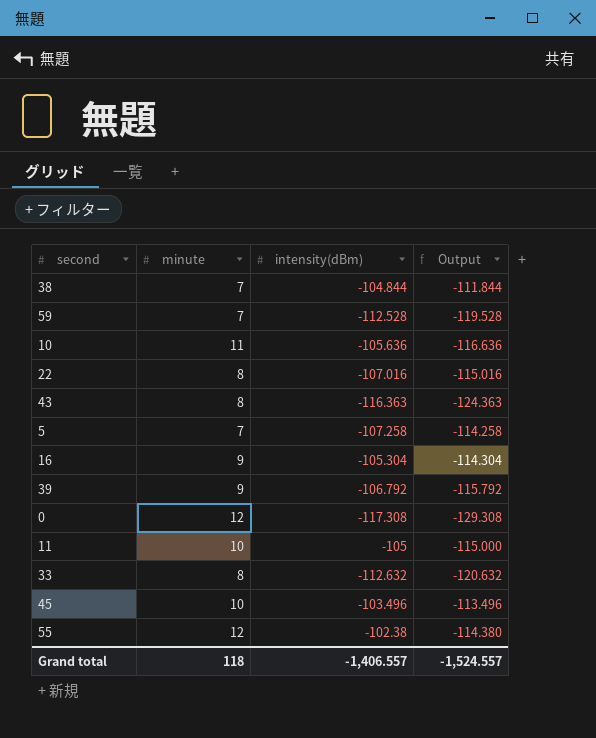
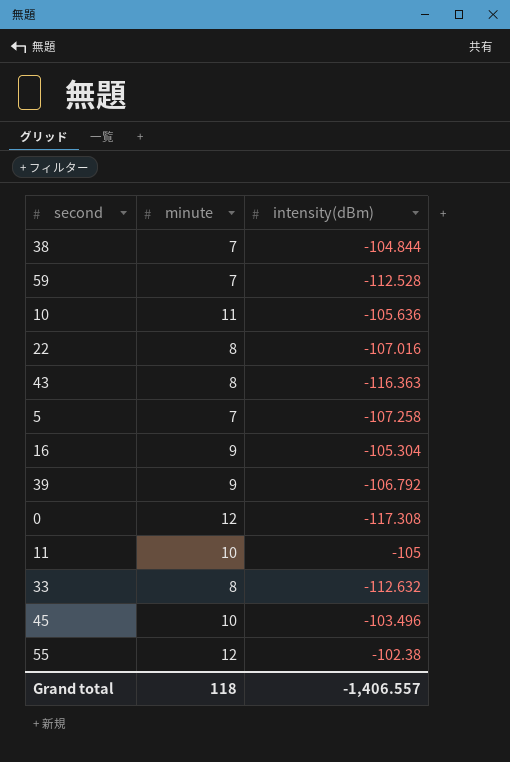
column Output | formula: [intensity(dBm)] - [minute] -> none

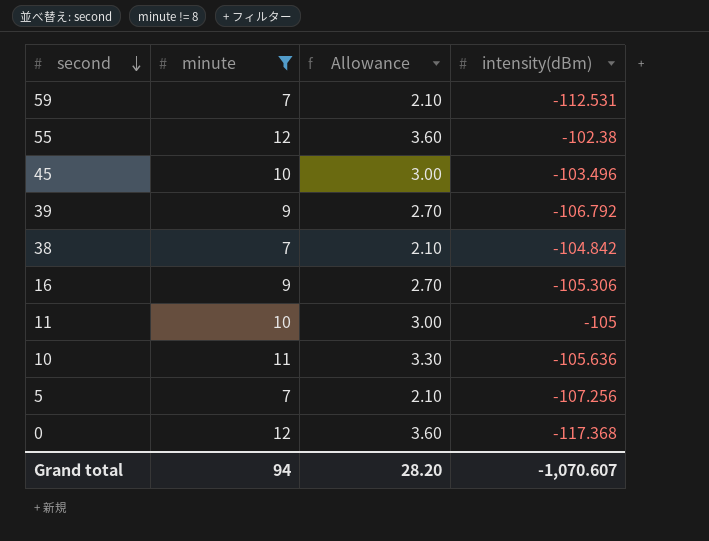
filter: none -> minute != 8
row order: none -> second descending
column Allowance | formula: none -> [minute] * 0.3
59 | intensity(dBm): -112.528 -> -112.531
38 | intensity(dBm): -104.844 -> -104.842
16 | intensity(dBm): -105.304 -> -105.306
5 | intensity(dBm): -107.258 -> -107.256
0 | intensity(dBm): -117.308 -> -117.368
Grand total | minute: 118 -> 94
Grand total | intensity(dBm): -1,406.557 -> -1,070.607

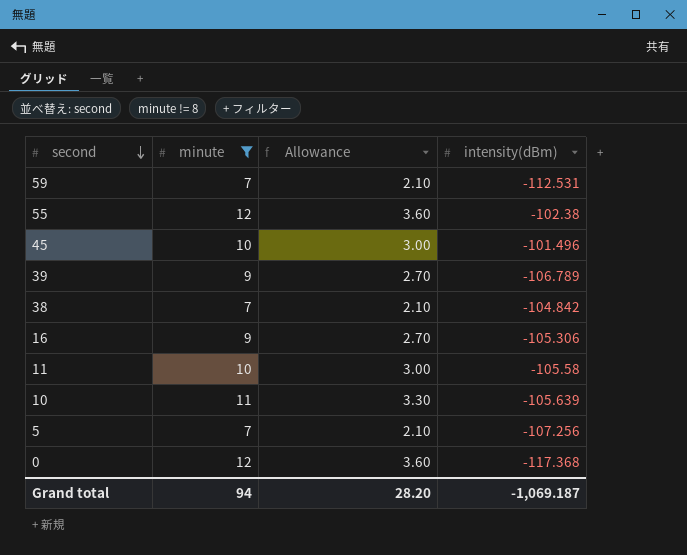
45 | intensity(dBm): -103.496 -> -101.496
39 | intensity(dBm): -106.792 -> -106.789
11 | intensity(dBm): -105 -> -105.58
10 | intensity(dBm): -105.636 -> -105.639
Grand total | intensity(dBm): -1,070.607 -> -1,069.187

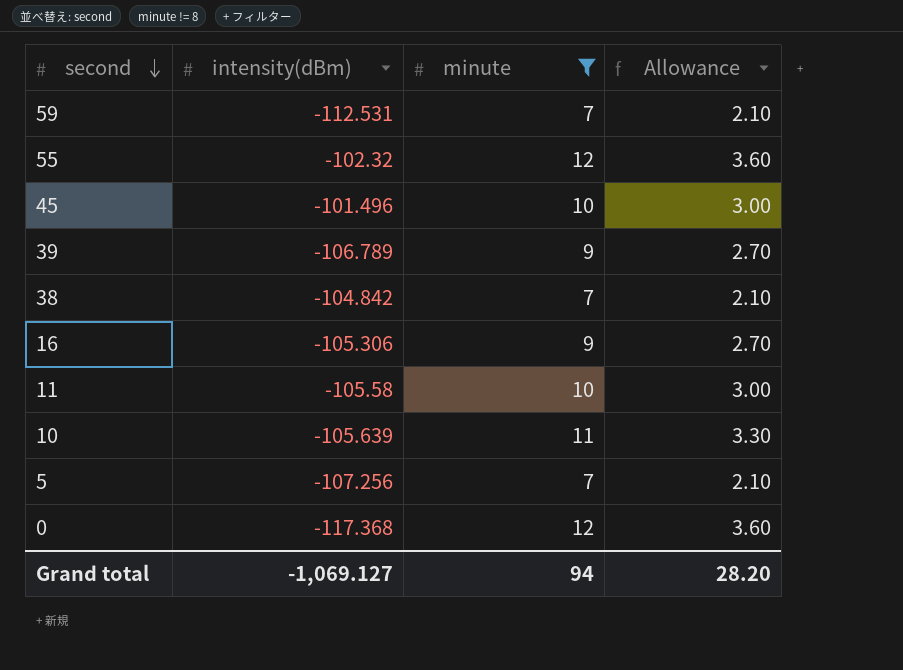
column intensity(dBm) | position: 4 -> 2
55 | intensity(dBm): -102.38 -> -102.32
Grand total | intensity(dBm): -1,069.187 -> -1,069.127

